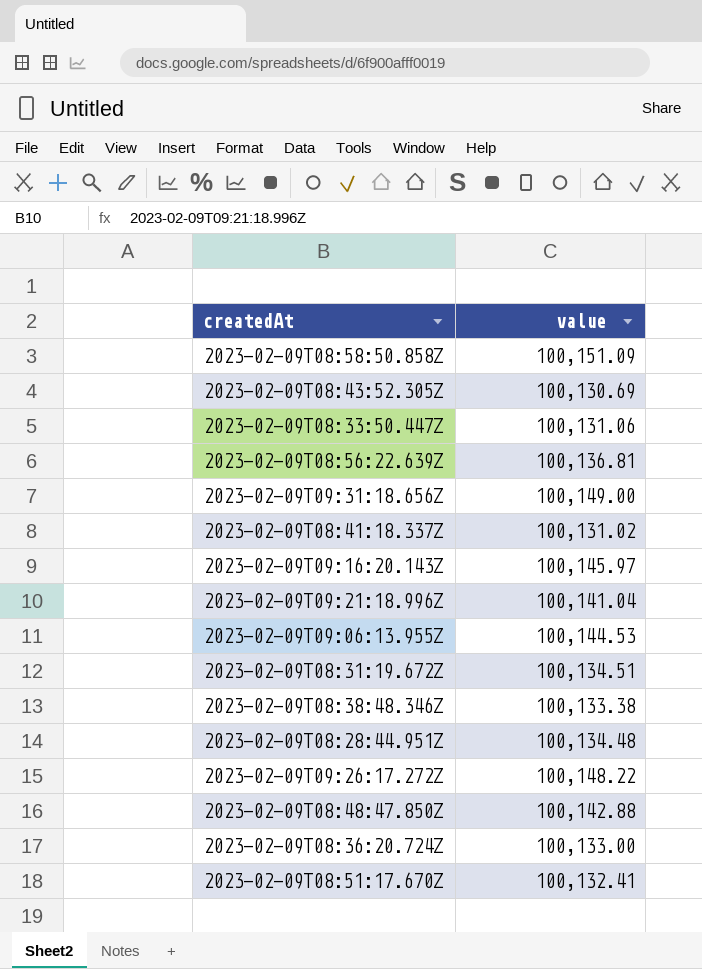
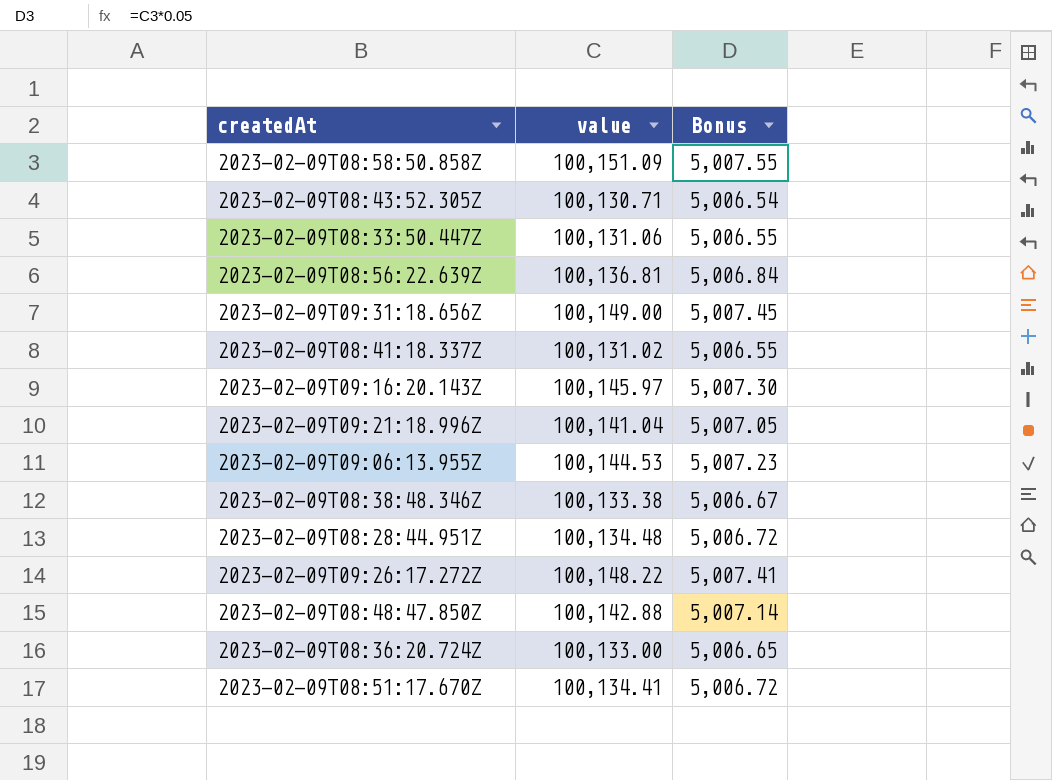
column Bonus | formula: none -> [value] * 0.05
row 2023-02-09T08:31:19.672Z: 100,134.51 -> none
2023-02-09T08:43:52.305Z | value: 100,130.69 -> 100,130.71
2023-02-09T08:51:17.670Z | value: 100,132.41 -> 100,134.41

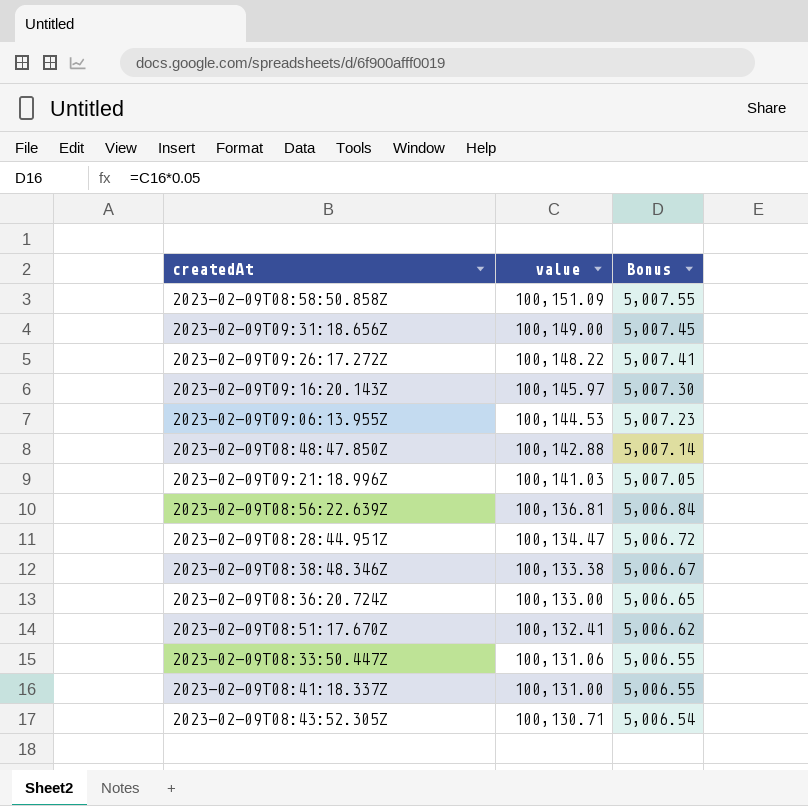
row order: none -> value descending
2023-02-09T09:21:18.996Z | value: 100,141.04 -> 100,141.03
2023-02-09T08:28:44.951Z | value: 100,134.48 -> 100,134.47
2023-02-09T08:51:17.670Z | value: 100,134.41 -> 100,132.41
2023-02-09T08:51:17.670Z | Bonus: 5,006.72 -> 5,006.62
2023-02-09T08:41:18.337Z | value: 100,131.02 -> 100,131.00

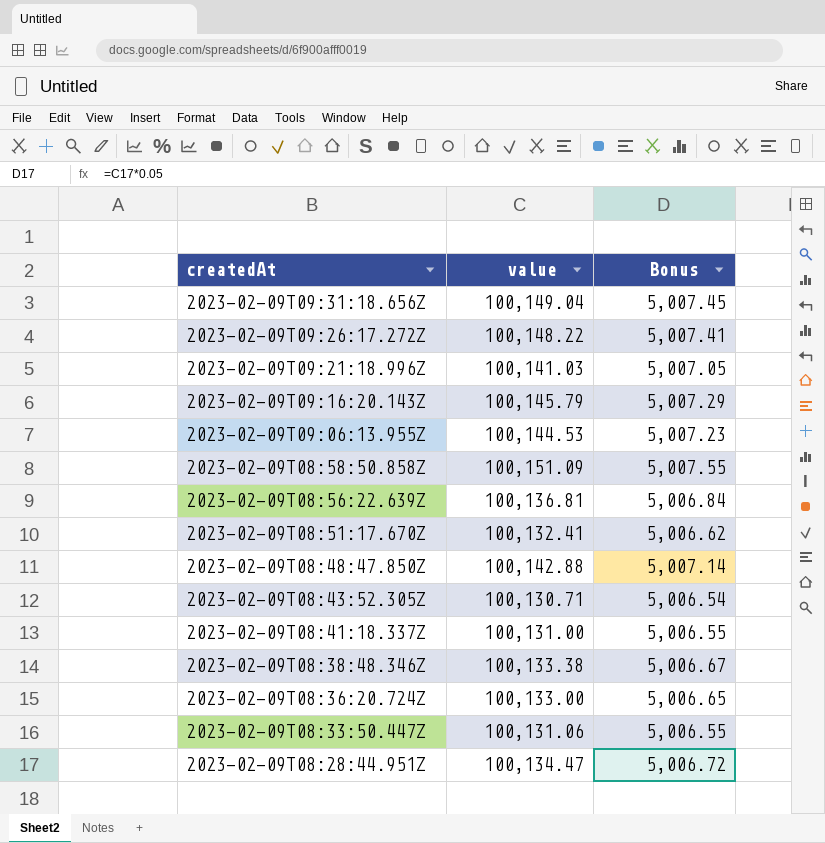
row order: value descending -> createdAt descending
2023-02-09T09:31:18.656Z | value: 100,149.00 -> 100,149.04
2023-02-09T09:16:20.143Z | value: 100,145.97 -> 100,145.79
2023-02-09T09:16:20.143Z | Bonus: 5,007.30 -> 5,007.29

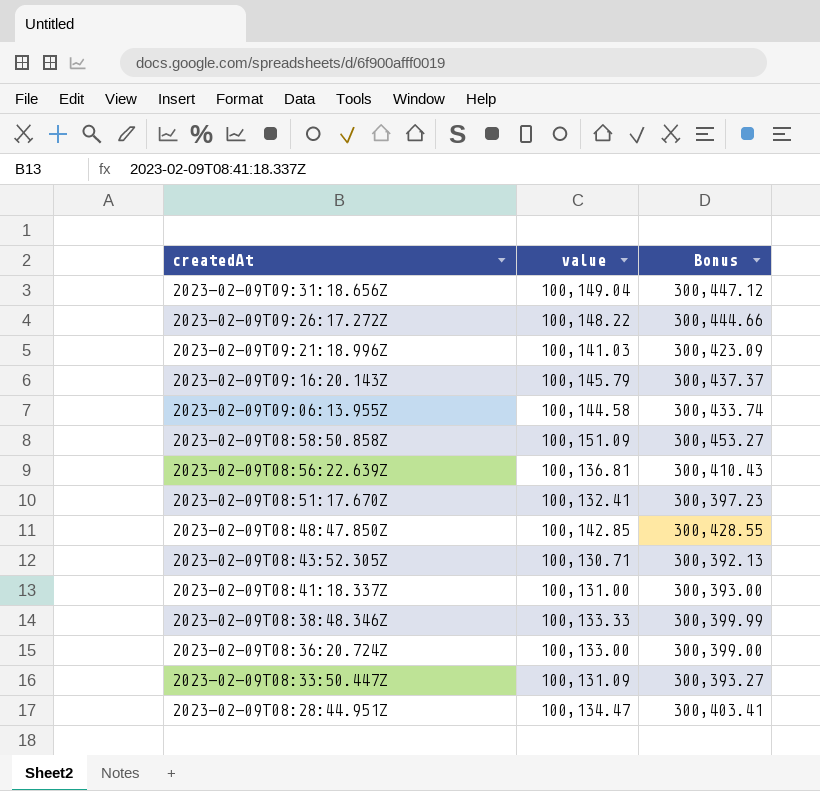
column Bonus | formula: [value] * 0.05 -> [value] * 3
2023-02-09T09:06:13.955Z | value: 100,144.53 -> 100,144.58
2023-02-09T08:48:47.850Z | value: 100,142.88 -> 100,142.85
2023-02-09T08:38:48.346Z | value: 100,133.38 -> 100,133.33
2023-02-09T08:33:50.447Z | value: 100,131.06 -> 100,131.09

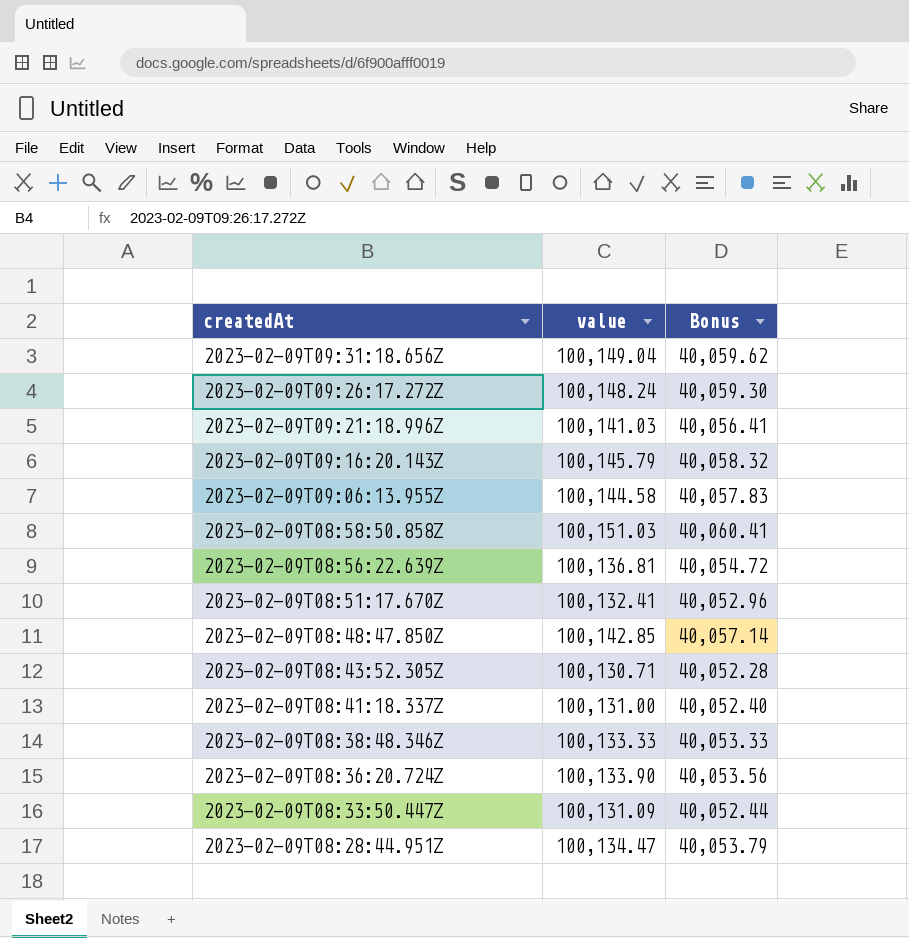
column Bonus | formula: [value] * 3 -> [value] * 0.4
2023-02-09T09:26:17.272Z | value: 100,148.22 -> 100,148.24
2023-02-09T08:58:50.858Z | value: 100,151.09 -> 100,151.03
2023-02-09T08:36:20.724Z | value: 100,133.00 -> 100,133.90

